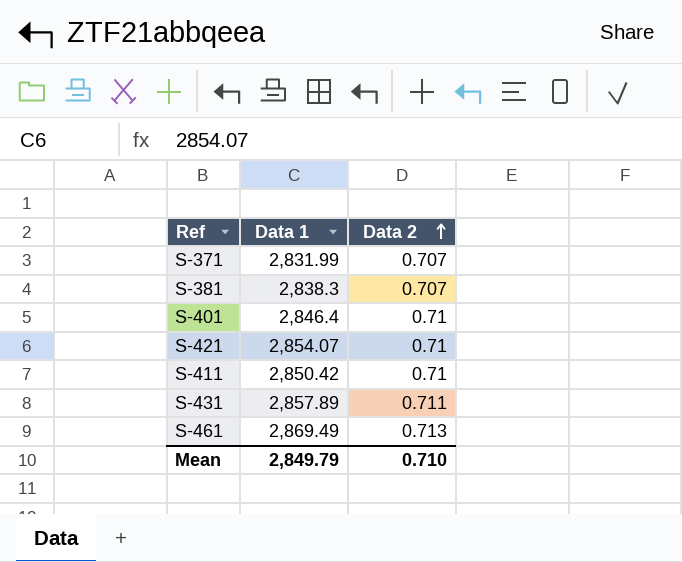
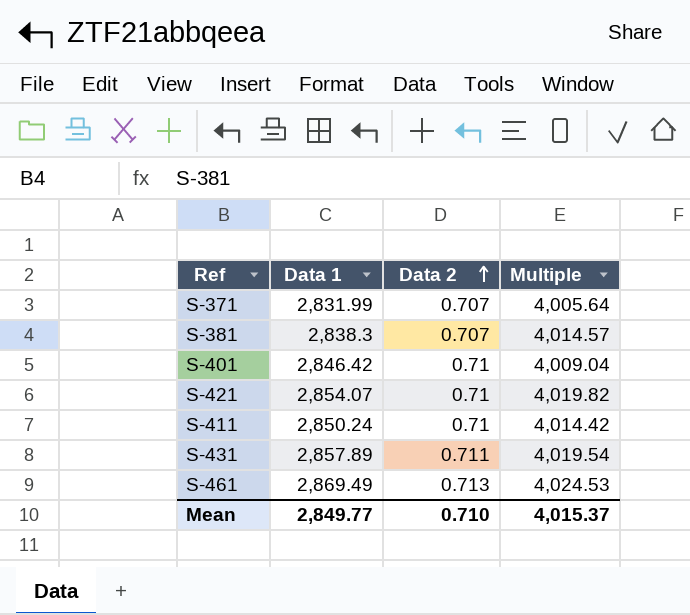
column Multiple | formula: none -> [Data 1] / [Data 2]
S-401 | Data 1: 2,846.4 -> 2,846.42
S-411 | Data 1: 2,850.42 -> 2,850.24
Mean | Data 1: 2,849.79 -> 2,849.77

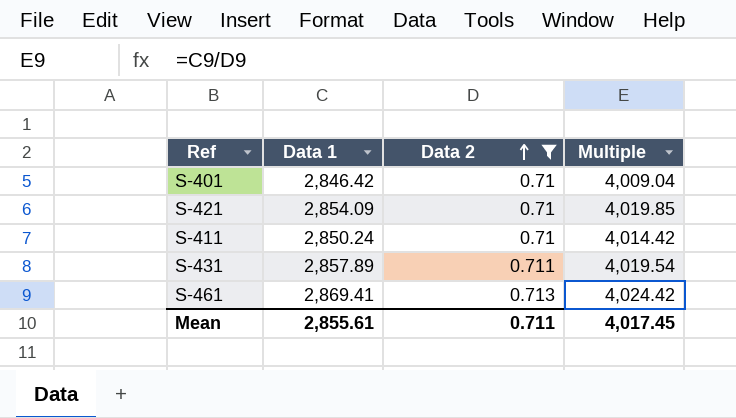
filter: none -> Data 2 != 0.707
S-421 | Data 1: 2,854.07 -> 2,854.09
S-421 | Multiple: 4,019.82 -> 4,019.85
S-461 | Data 1: 2,869.49 -> 2,869.41
S-461 | Multiple: 4,024.53 -> 4,024.42
Mean | Data 1: 2,849.77 -> 2,855.61
Mean | Data 2: 0.710 -> 0.711
Mean | Multiple: 4,015.37 -> 4,017.45

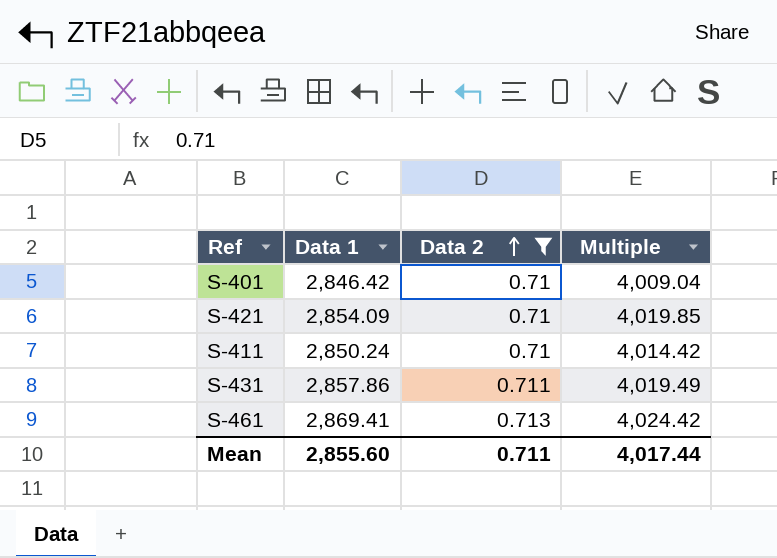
S-431 | Data 1: 2,857.89 -> 2,857.86
S-431 | Multiple: 4,019.54 -> 4,019.49
Mean | Data 1: 2,855.61 -> 2,855.60
Mean | Multiple: 4,017.45 -> 4,017.44

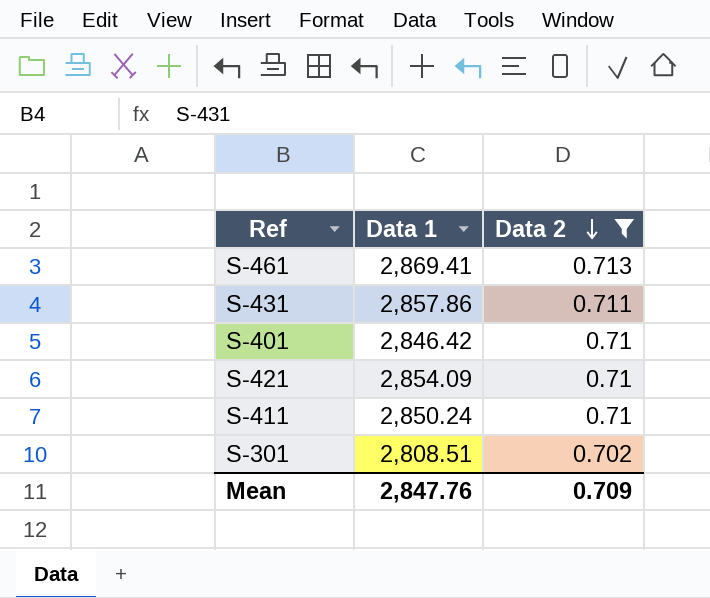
row order: Data 2 ascending -> Data 2 descending
column Multiple | formula: [Data 1] / [Data 2] -> none
row S-301: none -> 2,808.51 | 0.702
Mean | Data 1: 2,855.60 -> 2,847.76
Mean | Data 2: 0.711 -> 0.709

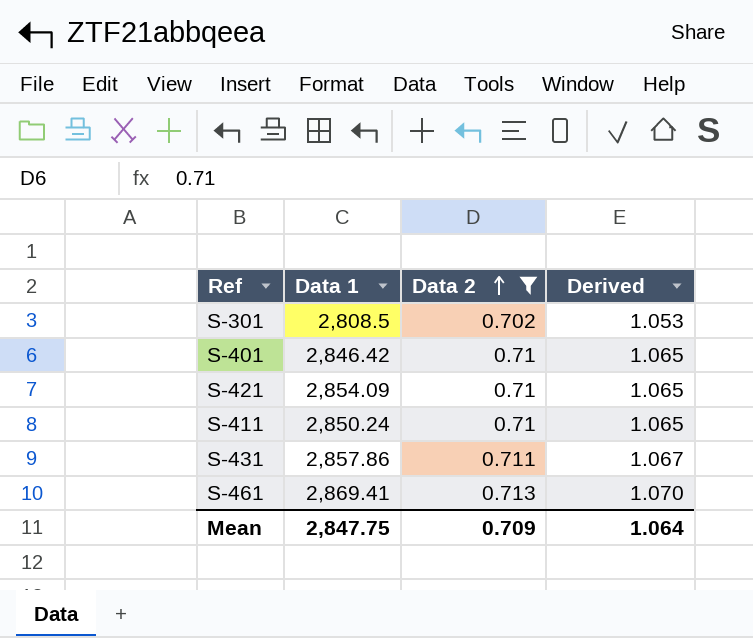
row order: Data 2 descending -> Data 2 ascending
column Derived | formula: none -> [Data 2] * 1.5
S-301 | Data 1: 2,808.51 -> 2,808.5
Mean | Data 1: 2,847.76 -> 2,847.75

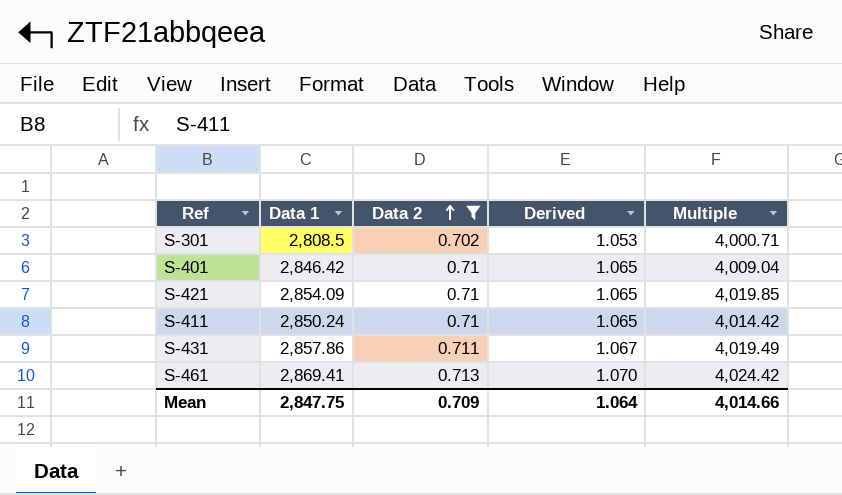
column Multiple | formula: none -> [Data 1] / [Data 2]

